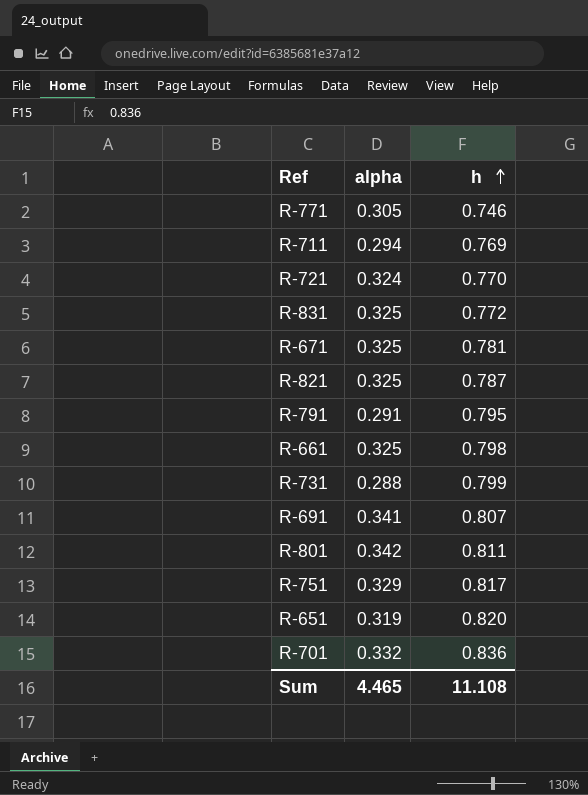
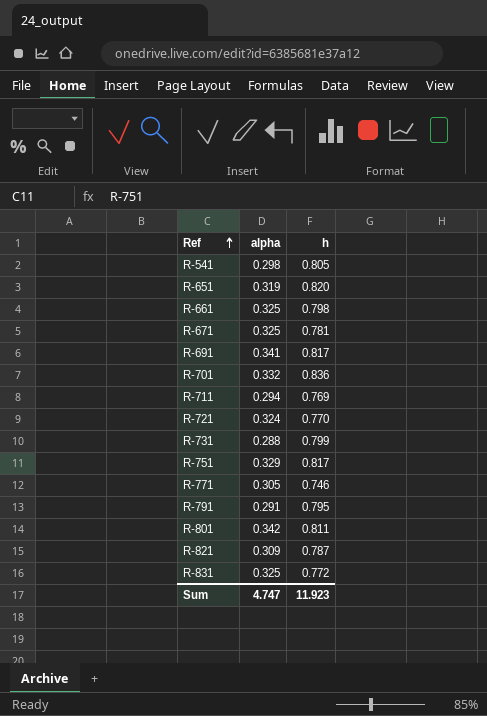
row order: h ascending -> Ref ascending
row R-541: none -> 0.298 | 0.805
R-691 | h: 0.807 -> 0.817
R-821 | alpha: 0.325 -> 0.309
Sum | alpha: 4.465 -> 4.747
Sum | h: 11.108 -> 11.923

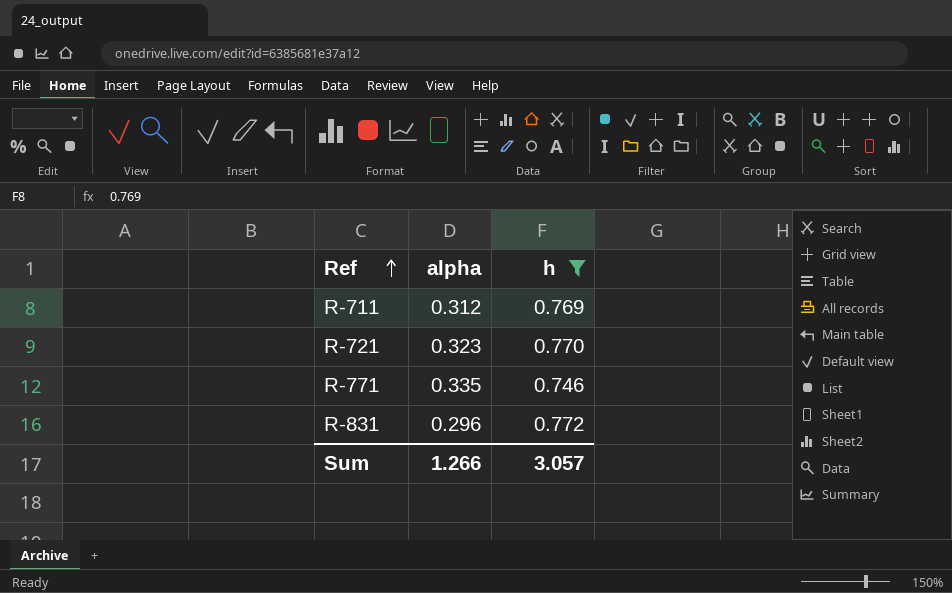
filter: none -> h <= 0.772
R-711 | alpha: 0.294 -> 0.312
R-721 | alpha: 0.324 -> 0.323
R-771 | alpha: 0.305 -> 0.335
R-831 | alpha: 0.325 -> 0.296
Sum | alpha: 4.747 -> 1.266
Sum | h: 11.923 -> 3.057

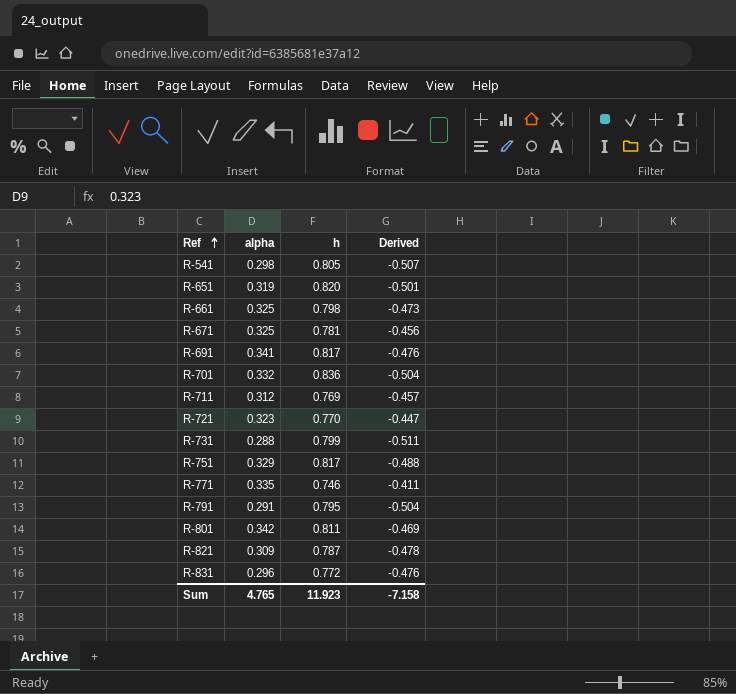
filter: h <= 0.772 -> none
column Derived | formula: none -> [alpha] - [h]
Sum | alpha: 1.266 -> 4.765
Sum | h: 3.057 -> 11.923

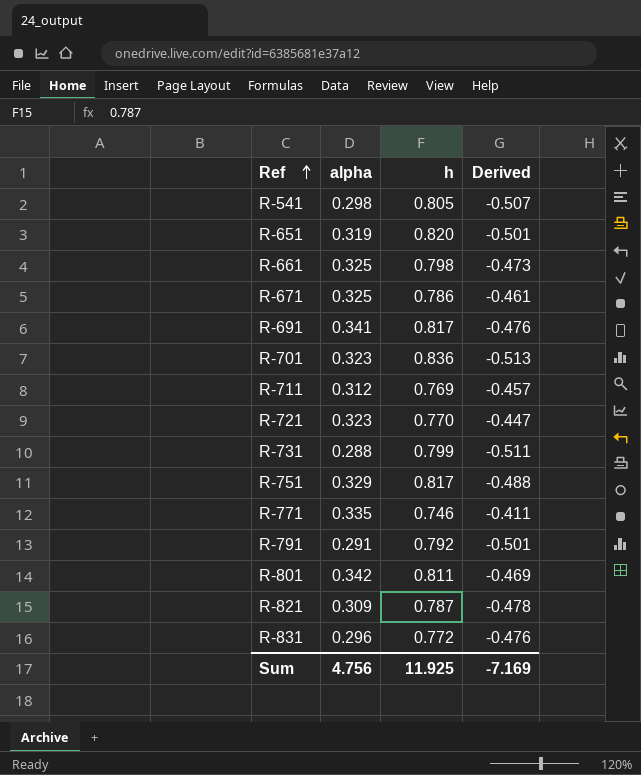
R-671 | h: 0.781 -> 0.786
R-671 | Derived: -0.456 -> -0.461
R-701 | alpha: 0.332 -> 0.323
R-701 | Derived: -0.504 -> -0.513
R-791 | h: 0.795 -> 0.792
R-791 | Derived: -0.504 -> -0.501
Sum | alpha: 4.765 -> 4.756
Sum | h: 11.923 -> 11.925
Sum | Derived: -7.158 -> -7.169

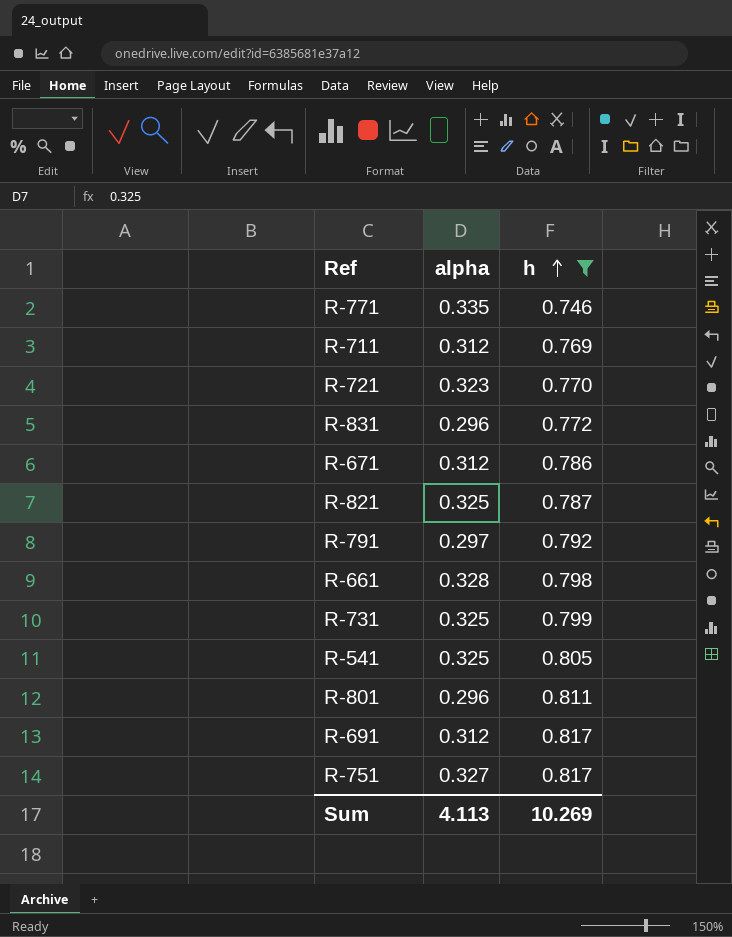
filter: none -> h <= 0.817
row order: Ref ascending -> h ascending
column Derived | formula: [alpha] - [h] -> none
R-671 | alpha: 0.325 -> 0.312
R-821 | alpha: 0.309 -> 0.325
R-791 | alpha: 0.291 -> 0.297
R-661 | alpha: 0.325 -> 0.328
R-731 | alpha: 0.288 -> 0.325
R-541 | alpha: 0.298 -> 0.325
R-801 | alpha: 0.342 -> 0.296
R-691 | alpha: 0.341 -> 0.312
R-751 | alpha: 0.329 -> 0.327
Sum | alpha: 4.756 -> 4.113
Sum | h: 11.925 -> 10.269

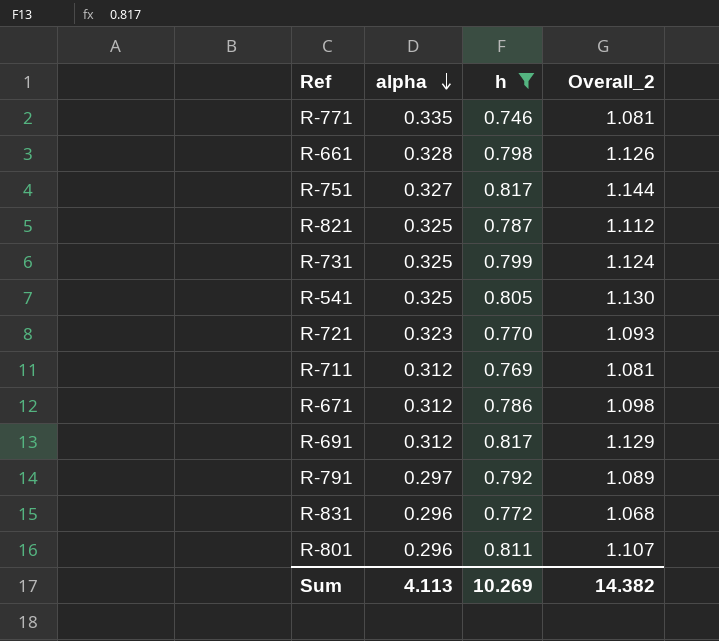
row order: h ascending -> alpha descending
column Overall_2 | formula: none -> [alpha] + [h]

